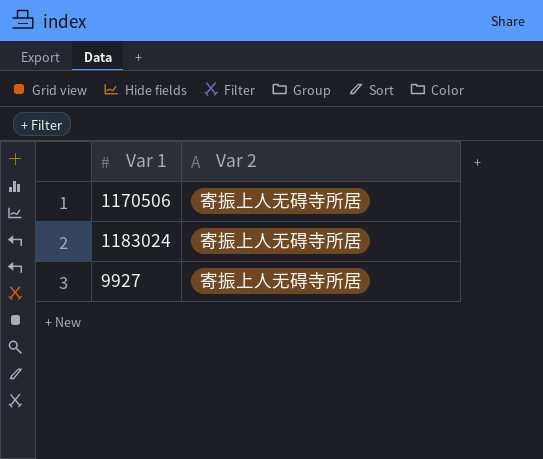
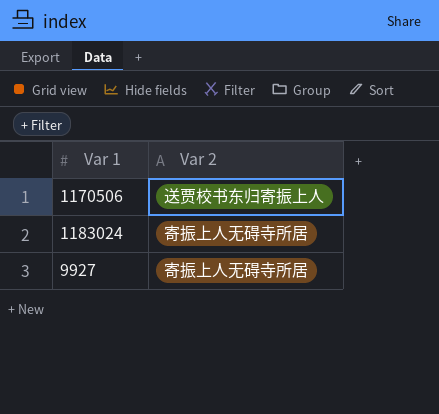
1170506 | Var 2: 寄振上人无碍寺所居 -> 送贾校书东归寄振上人

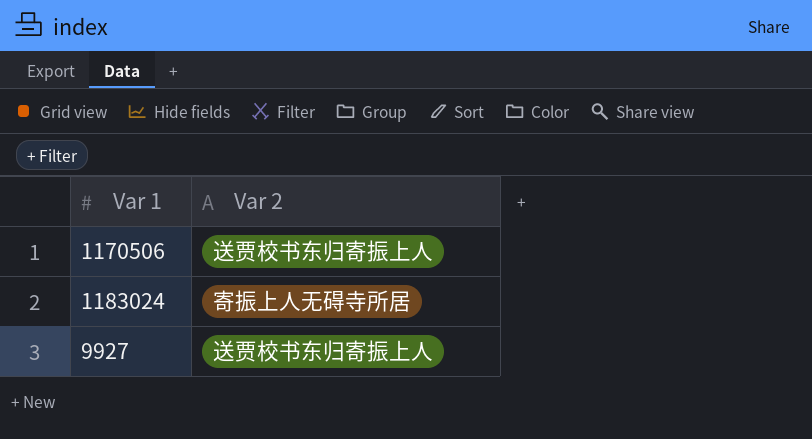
9927 | Var 2: 寄振上人无碍寺所居 -> 送贾校书东归寄振上人

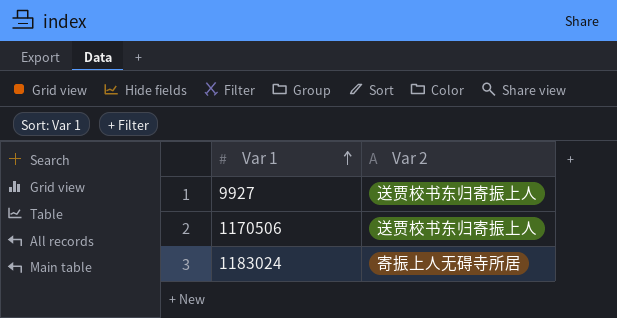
row order: none -> Var 1 ascending

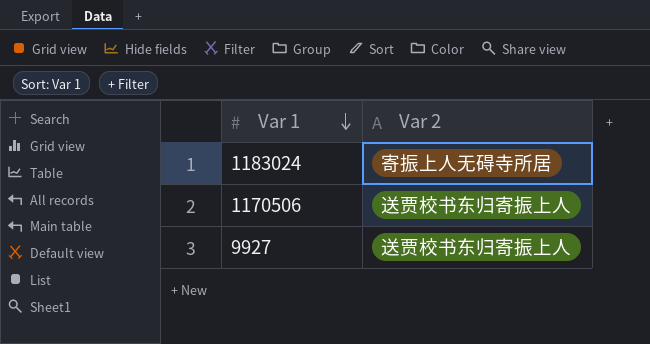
row order: Var 1 ascending -> Var 1 descending

